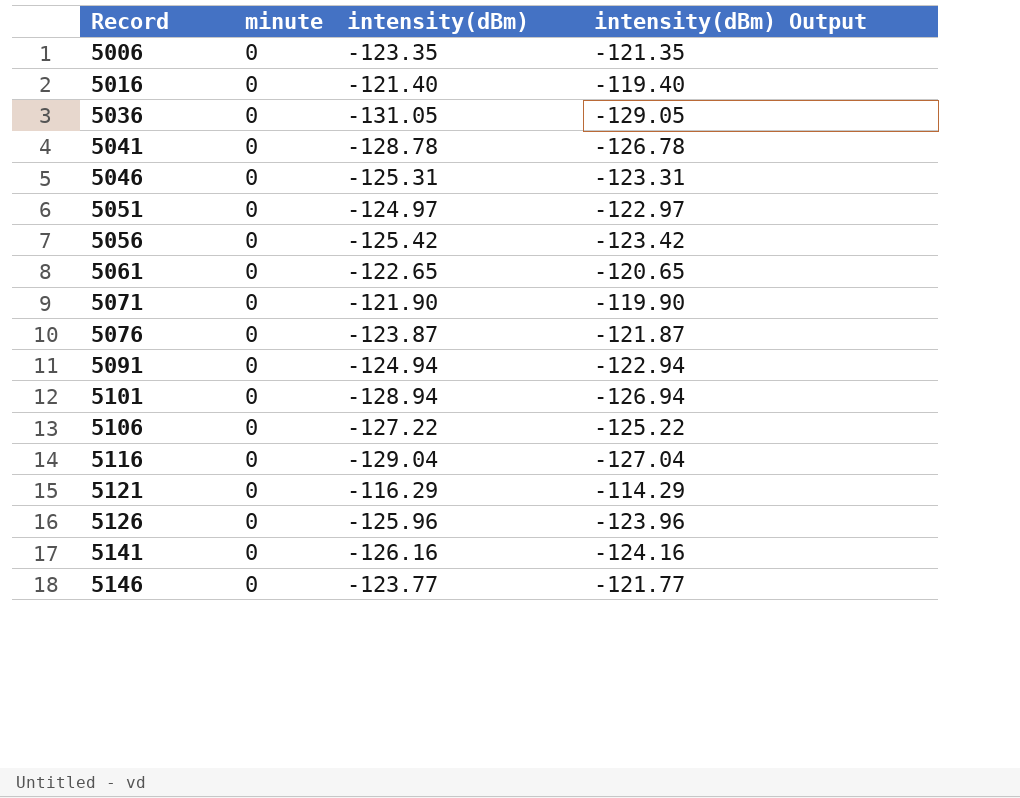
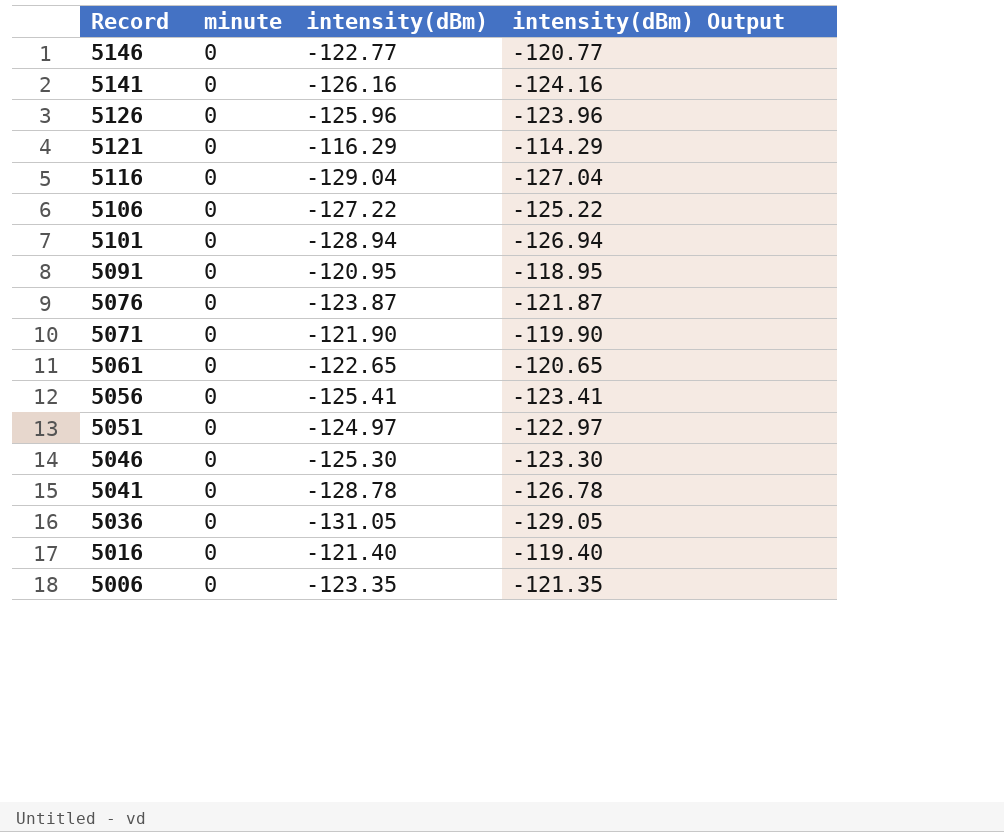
row order: Record ascending -> Record descending
5146 | intensity(dBm): -123.77 -> -122.77
5146 | intensity(dBm) Output: -121.77 -> -120.77
5091 | intensity(dBm): -124.94 -> -120.95
5091 | intensity(dBm) Output: -122.94 -> -118.95
5056 | intensity(dBm): -125.42 -> -125.41
5056 | intensity(dBm) Output: -123.42 -> -123.41
5046 | intensity(dBm): -125.31 -> -125.30
5046 | intensity(dBm) Output: -123.31 -> -123.30

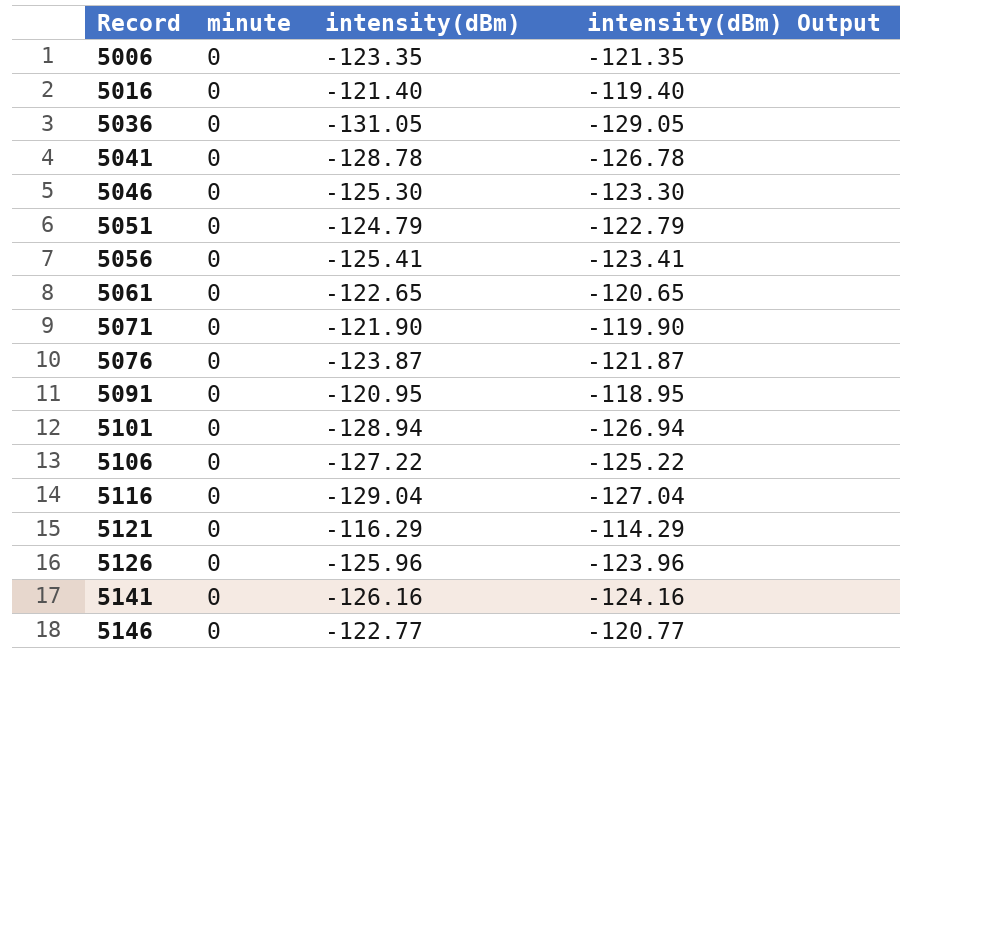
row order: Record descending -> Record ascending
5051 | intensity(dBm): -124.97 -> -124.79
5051 | intensity(dBm) Output: -122.97 -> -122.79

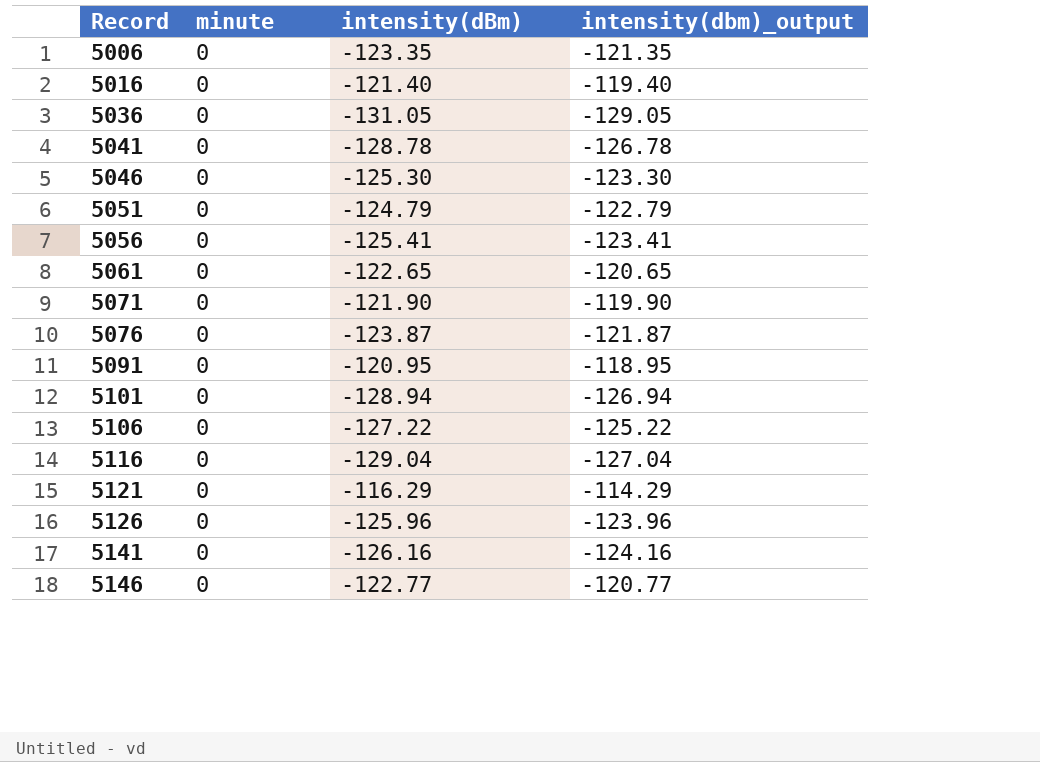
column name: intensity(dBm) Output -> intensity(dbm)_output

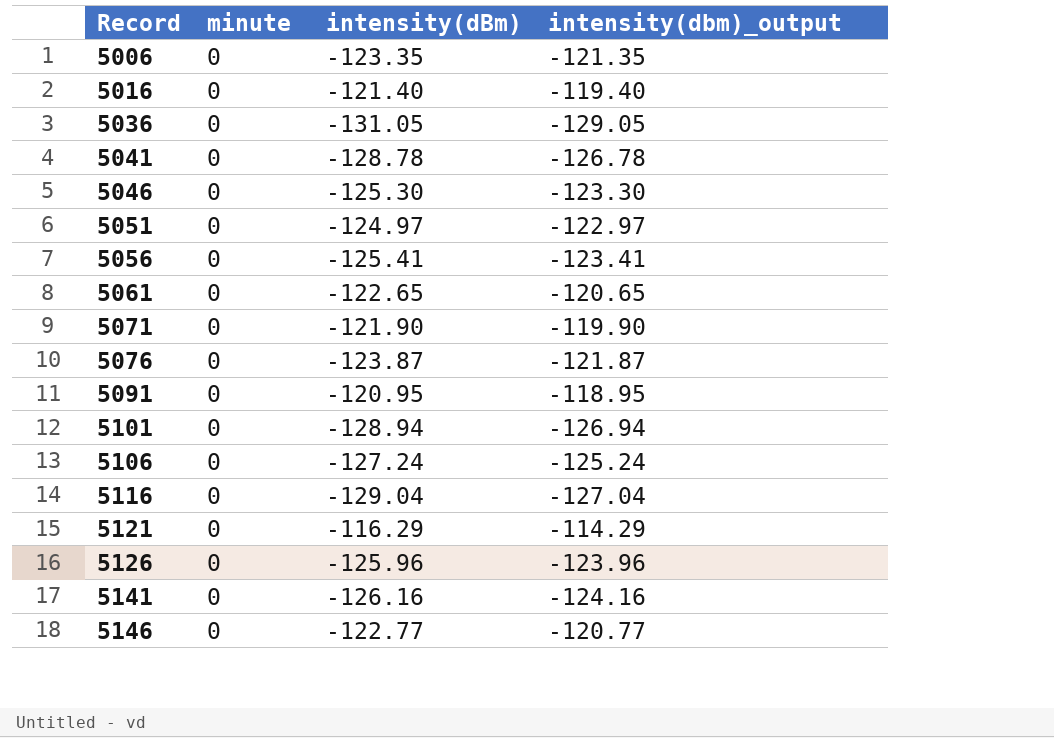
5051 | intensity(dBm): -124.79 -> -124.97
5051 | intensity(dbm)_output: -122.79 -> -122.97
5106 | intensity(dBm): -127.22 -> -127.24
5106 | intensity(dbm)_output: -125.22 -> -125.24

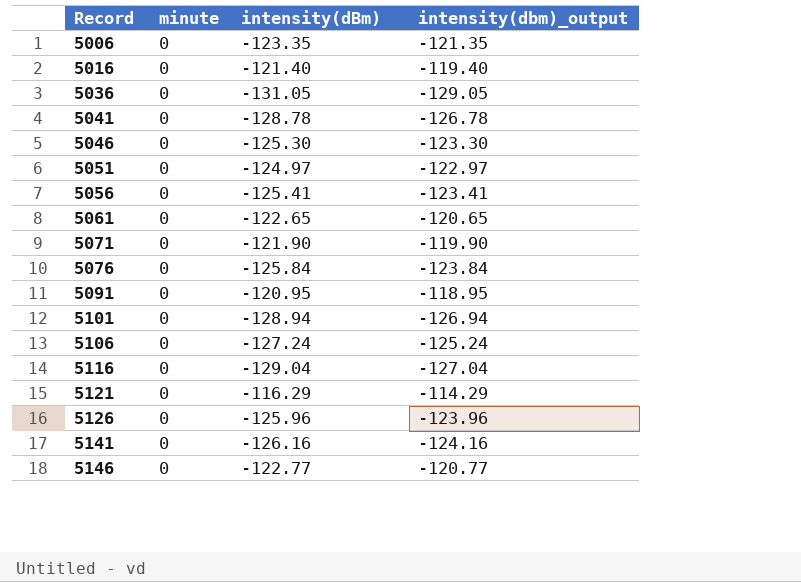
5076 | intensity(dBm): -123.87 -> -125.84
5076 | intensity(dbm)_output: -121.87 -> -123.84

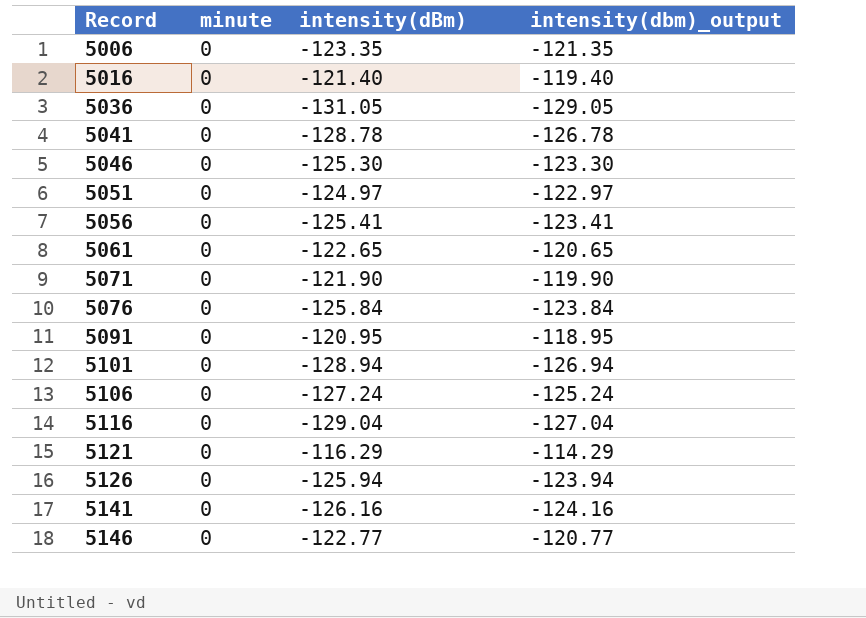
5126 | intensity(dBm): -125.96 -> -125.94
5126 | intensity(dbm)_output: -123.96 -> -123.94

